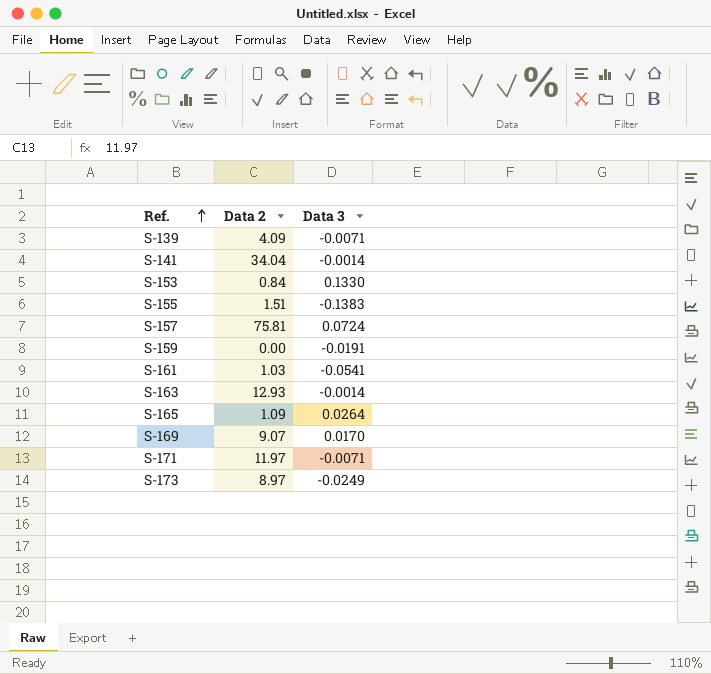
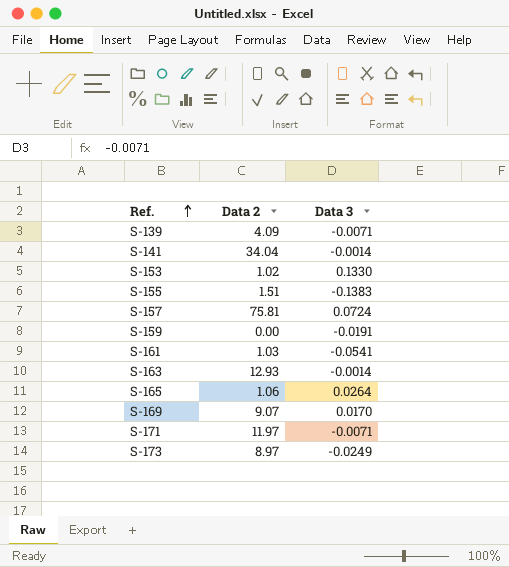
S-153 | Data 2: 0.84 -> 1.02
S-165 | Data 2: 1.09 -> 1.06

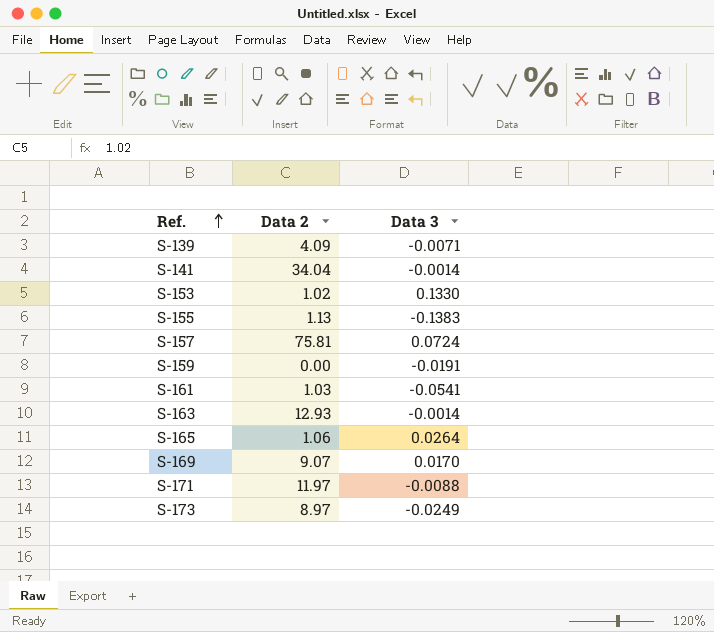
S-155 | Data 2: 1.51 -> 1.13
S-171 | Data 3: -0.0071 -> -0.0088

